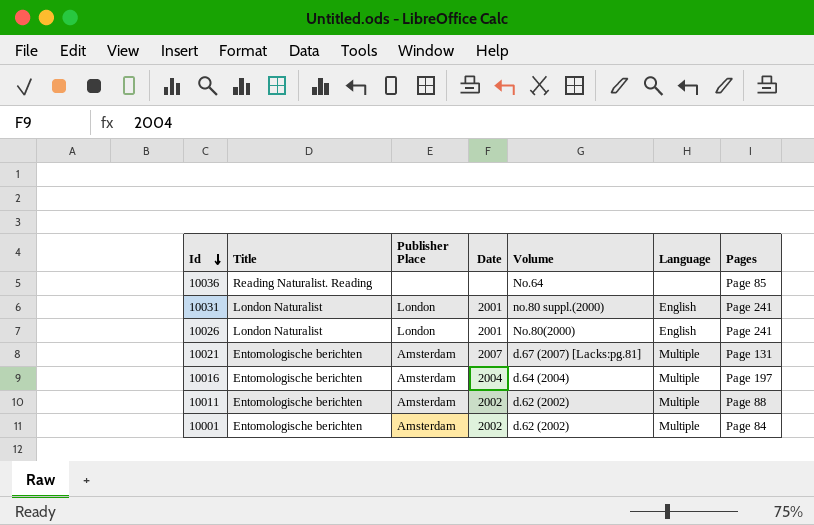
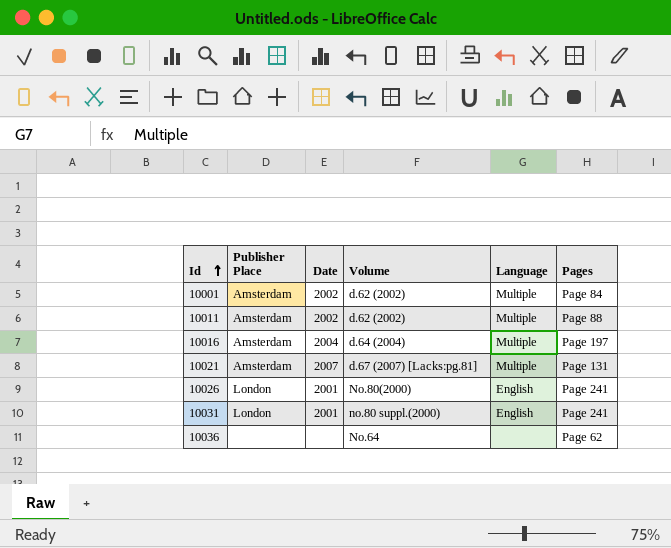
row order: Id descending -> Id ascending
column Title | position: 2 -> none
10036 | Pages: Page 85 -> Page 62

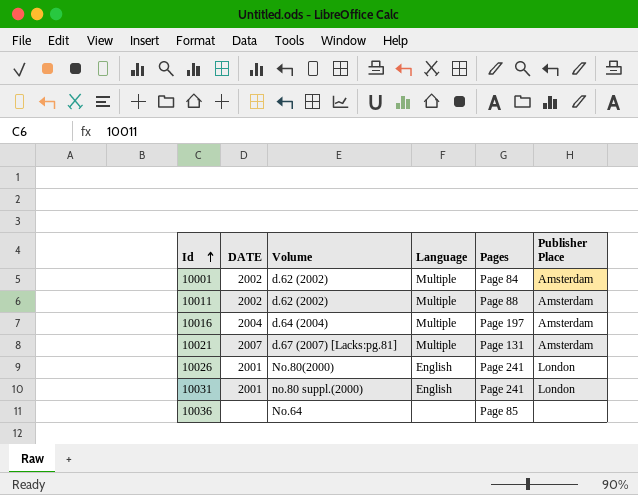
column name: Date -> DATE
column Publisher Place | position: 2 -> 6
10036 | Pages: Page 62 -> Page 85

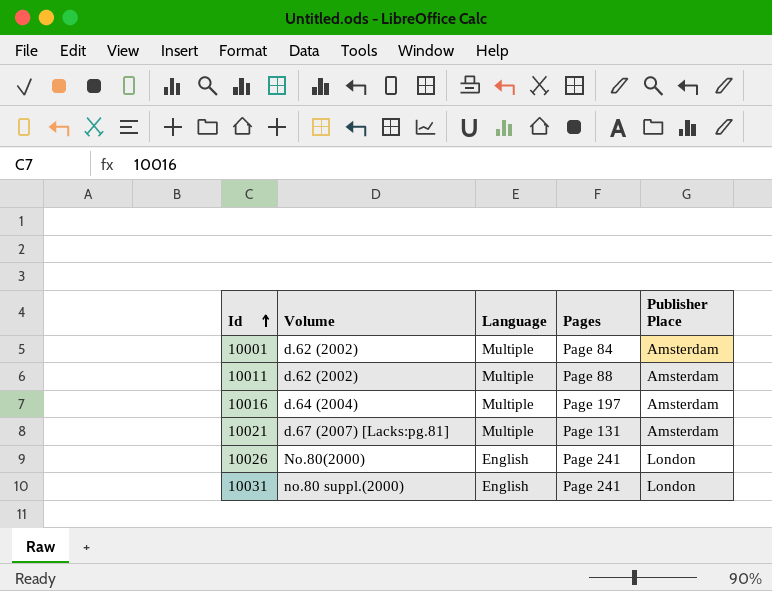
column DATE | position: 2 -> none
row 10036: none | No.64 | none | Page 85 | none -> none

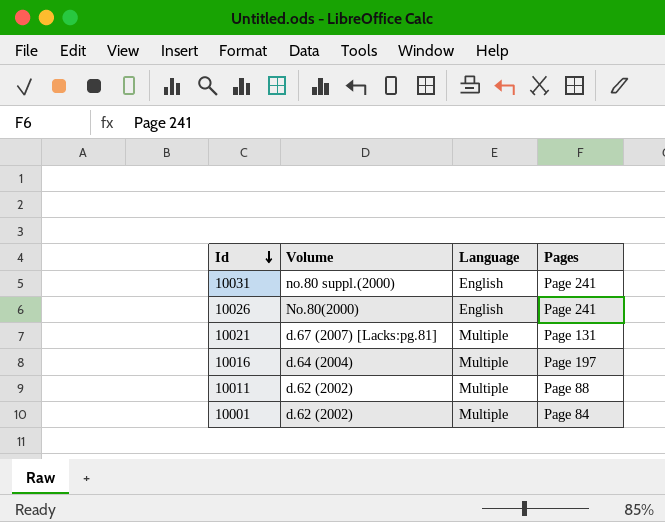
row order: Id ascending -> Id descending
column Publisher Place | position: 5 -> none

